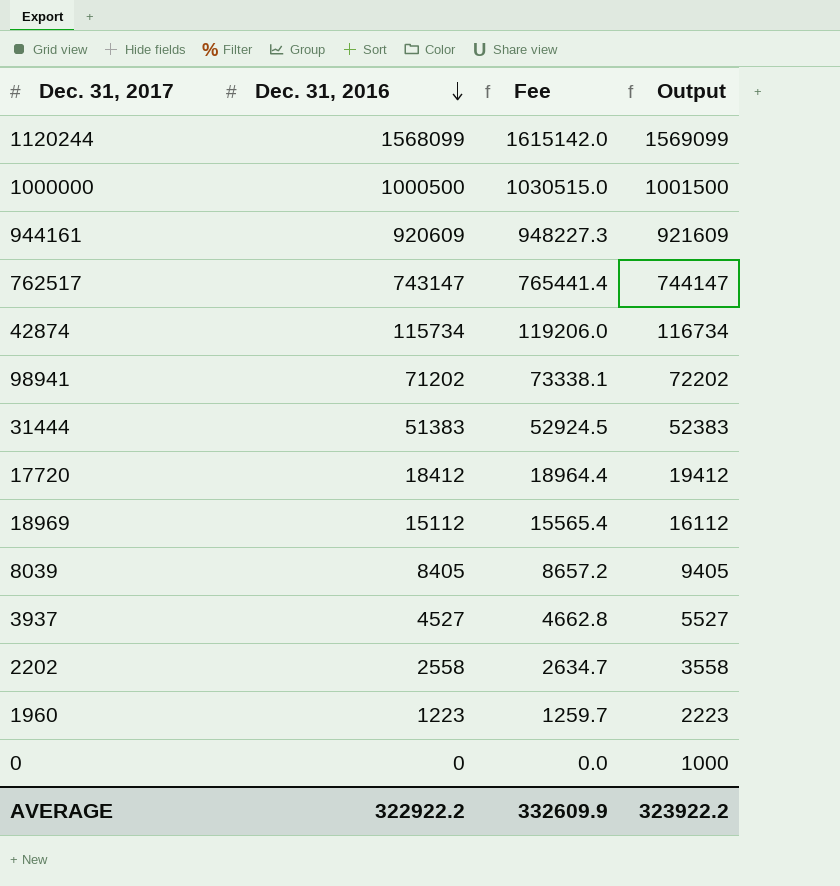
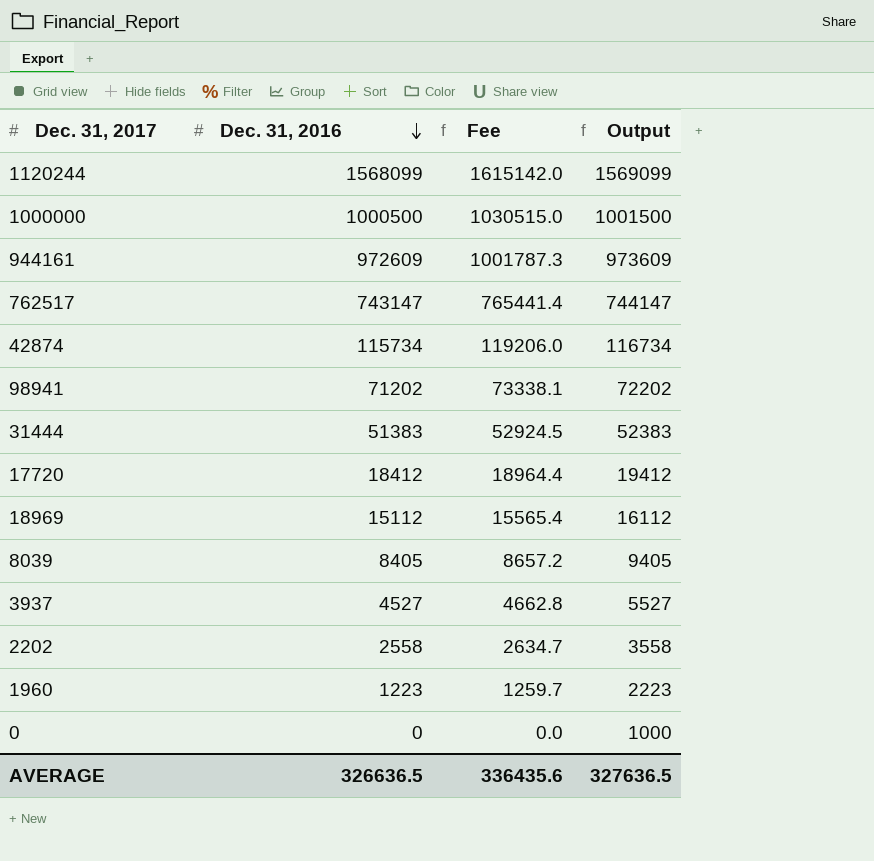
944161 | Dec. 31, 2016: 920609 -> 972609
944161 | Fee: 948227.3 -> 1001787.3
944161 | Output: 921609 -> 973609
AVERAGE | Dec. 31, 2016: 322922.2 -> 326636.5
AVERAGE | Fee: 332609.9 -> 336435.6
AVERAGE | Output: 323922.2 -> 327636.5

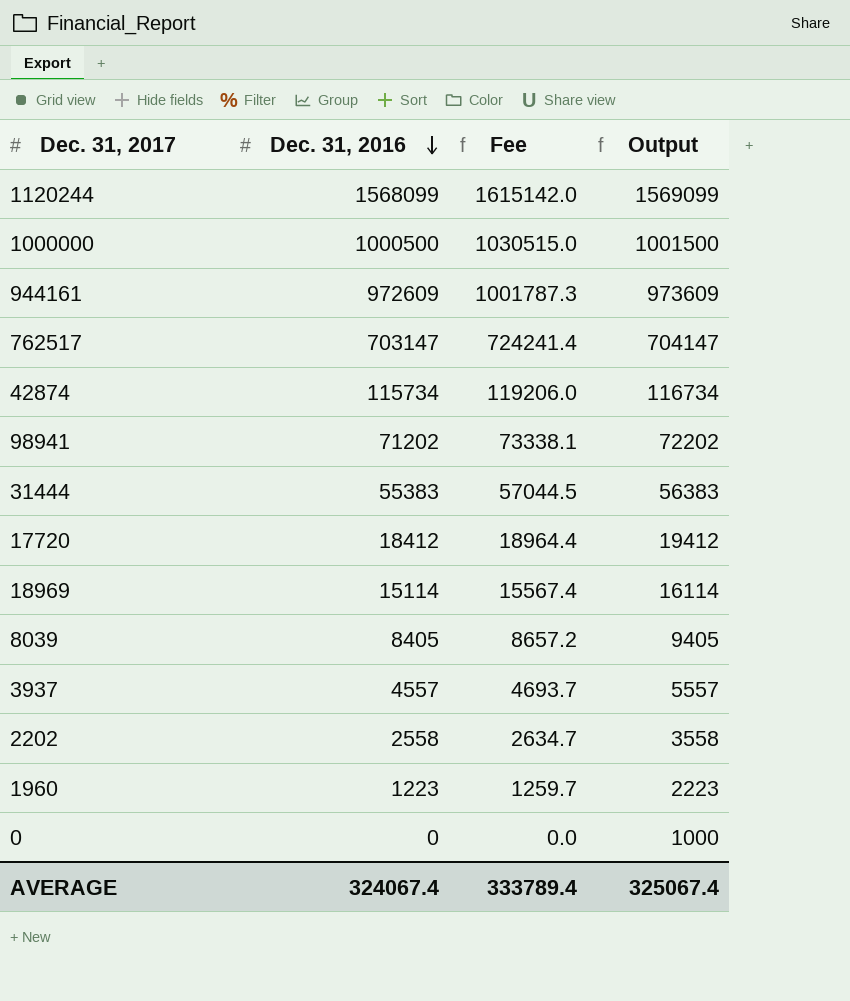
762517 | Dec. 31, 2016: 743147 -> 703147
762517 | Fee: 765441.4 -> 724241.4
762517 | Output: 744147 -> 704147
31444 | Dec. 31, 2016: 51383 -> 55383
31444 | Fee: 52924.5 -> 57044.5
31444 | Output: 52383 -> 56383
18969 | Dec. 31, 2016: 15112 -> 15114
18969 | Fee: 15565.4 -> 15567.4
18969 | Output: 16112 -> 16114
3937 | Dec. 31, 2016: 4527 -> 4557
3937 | Fee: 4662.8 -> 4693.7
3937 | Output: 5527 -> 5557
AVERAGE | Dec. 31, 2016: 326636.5 -> 324067.4
AVERAGE | Fee: 336435.6 -> 333789.4
AVERAGE | Output: 327636.5 -> 325067.4

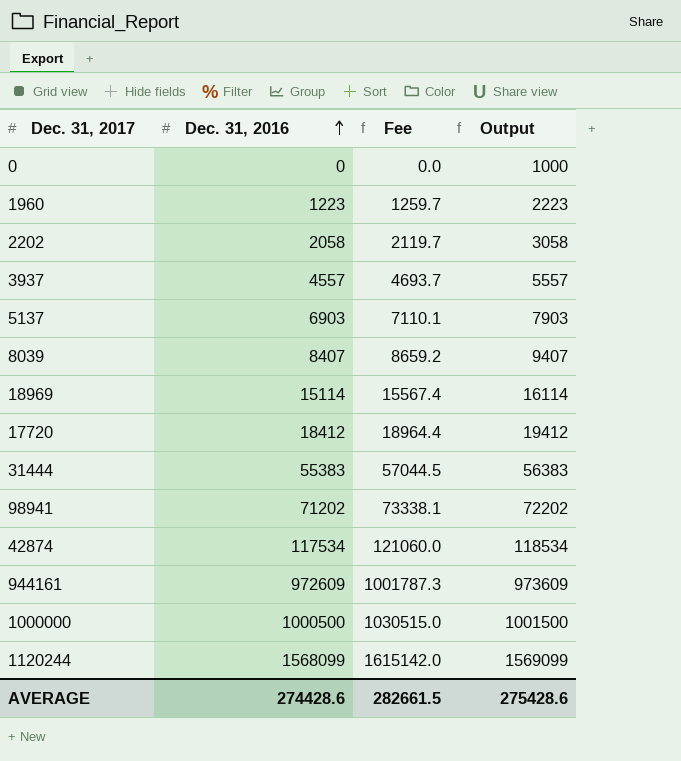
row order: Dec. 31, 2016 descending -> Dec. 31, 2016 ascending
row 762517: 703147 | 724241.4 | 704147 -> none
2202 | Dec. 31, 2016: 2558 -> 2058
2202 | Fee: 2634.7 -> 2119.7
2202 | Output: 3558 -> 3058
row 5137: none -> 6903 | 7110.1 | 7903
8039 | Dec. 31, 2016: 8405 -> 8407
8039 | Fee: 8657.2 -> 8659.2
8039 | Output: 9405 -> 9407
42874 | Dec. 31, 2016: 115734 -> 117534
42874 | Fee: 119206.0 -> 121060.0
42874 | Output: 116734 -> 118534
AVERAGE | Dec. 31, 2016: 324067.4 -> 274428.6
AVERAGE | Fee: 333789.4 -> 282661.5
AVERAGE | Output: 325067.4 -> 275428.6

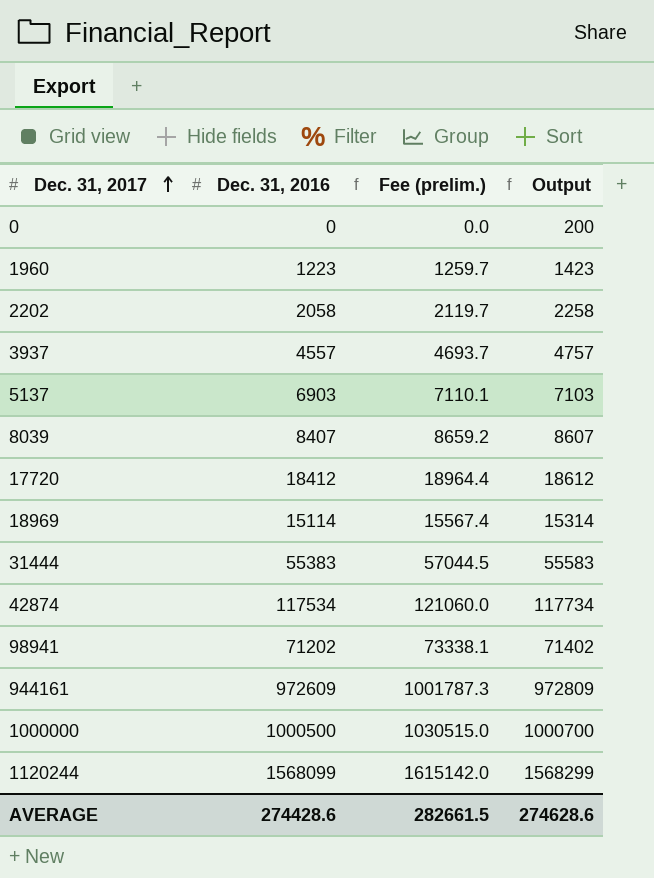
row order: Dec. 31, 2016 ascending -> Dec. 31, 2017 ascending
column name: Fee -> Fee (prelim.)
column Output | formula: [Dec. 31, 2016] + 1000 -> [Dec. 31, 2016] + 200
AVERAGE | Output: 275428.6 -> 274628.6

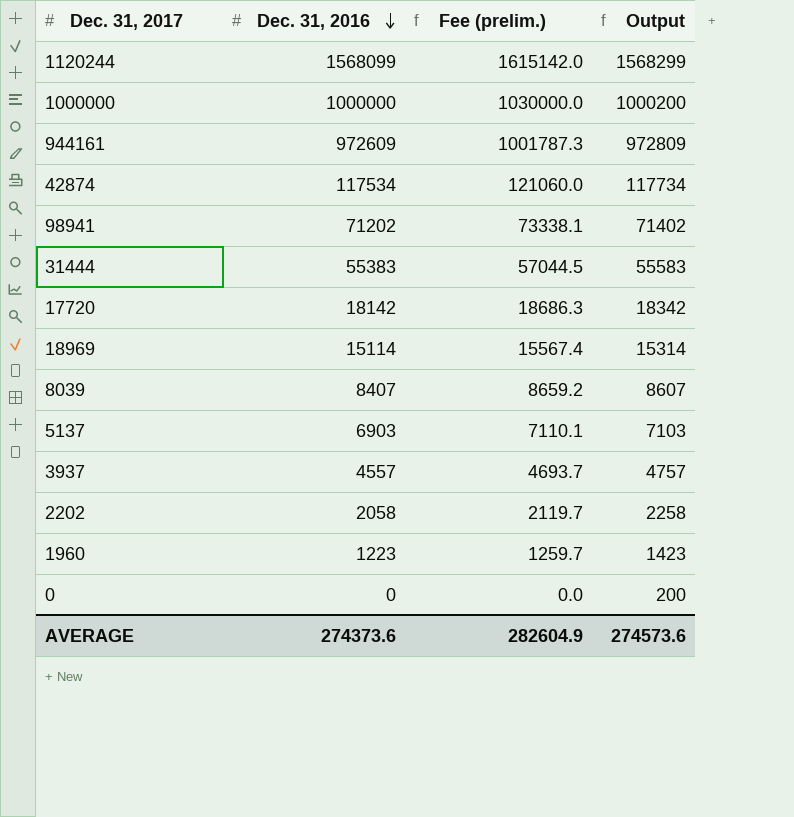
row order: Dec. 31, 2017 ascending -> Dec. 31, 2016 descending
1000000 | Dec. 31, 2016: 1000500 -> 1000000
1000000 | Fee (prelim.): 1030515.0 -> 1030000.0
1000000 | Output: 1000700 -> 1000200
17720 | Dec. 31, 2016: 18412 -> 18142
17720 | Fee (prelim.): 18964.4 -> 18686.3
17720 | Output: 18612 -> 18342
AVERAGE | Dec. 31, 2016: 274428.6 -> 274373.6
AVERAGE | Fee (prelim.): 282661.5 -> 282604.9
AVERAGE | Output: 274628.6 -> 274573.6

